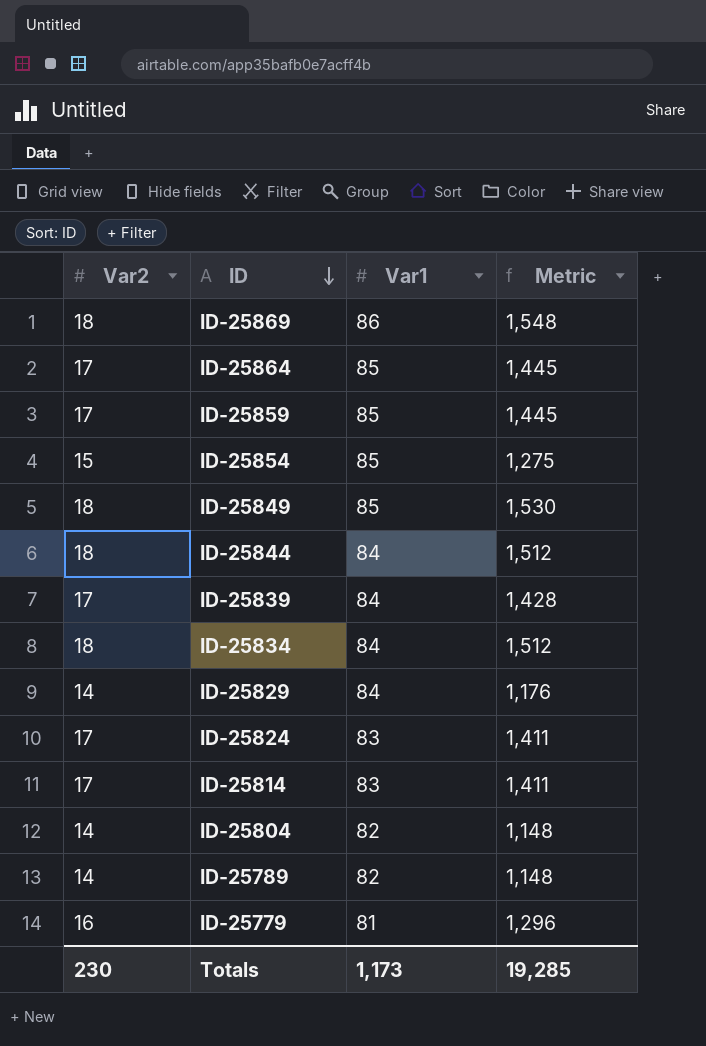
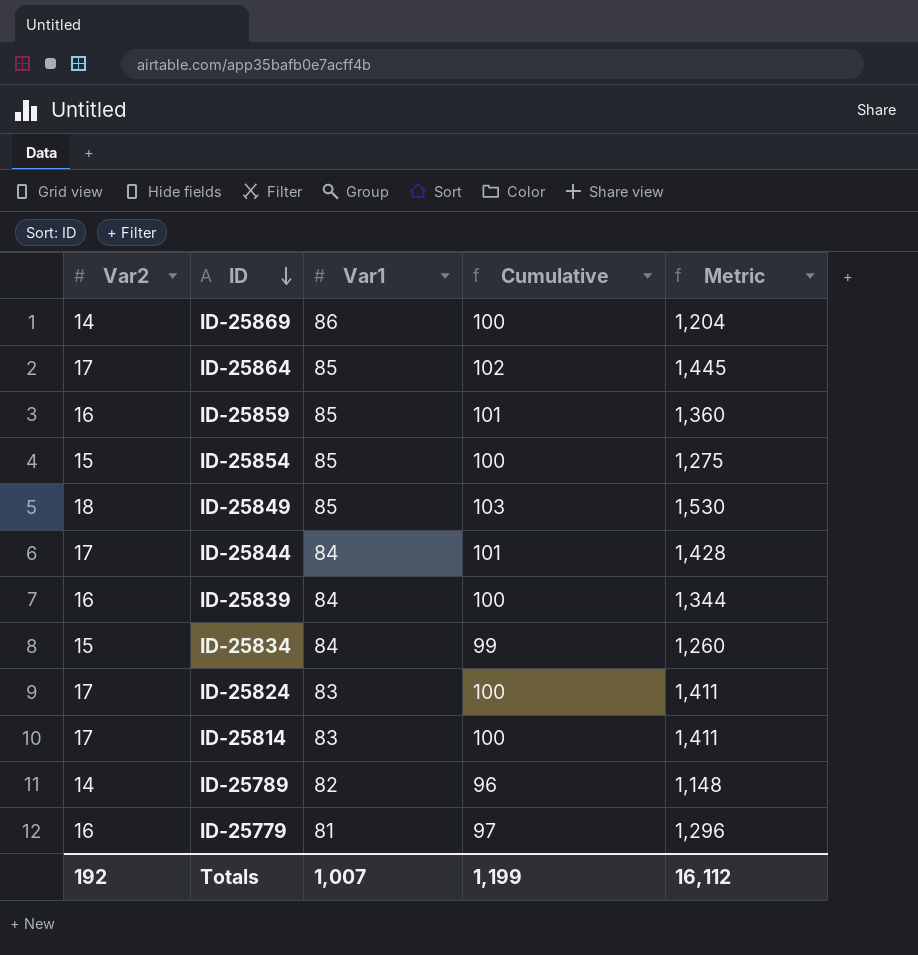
column Cumulative | formula: none -> [Var2] + [Var1]
row ID-25829: 14 | 84 | 1,176 -> none
row ID-25804: 14 | 82 | 1,148 -> none
ID-25869 | Var2: 18 -> 14
ID-25869 | Metric: 1,548 -> 1,204
ID-25859 | Var2: 17 -> 16
ID-25859 | Metric: 1,445 -> 1,360
ID-25844 | Var2: 18 -> 17
ID-25844 | Metric: 1,512 -> 1,428
ID-25839 | Var2: 17 -> 16
ID-25839 | Metric: 1,428 -> 1,344
ID-25834 | Var2: 18 -> 15
ID-25834 | Metric: 1,512 -> 1,260
Totals | Var2: 230 -> 192
Totals | Var1: 1,173 -> 1,007
Totals | Metric: 19,285 -> 16,112

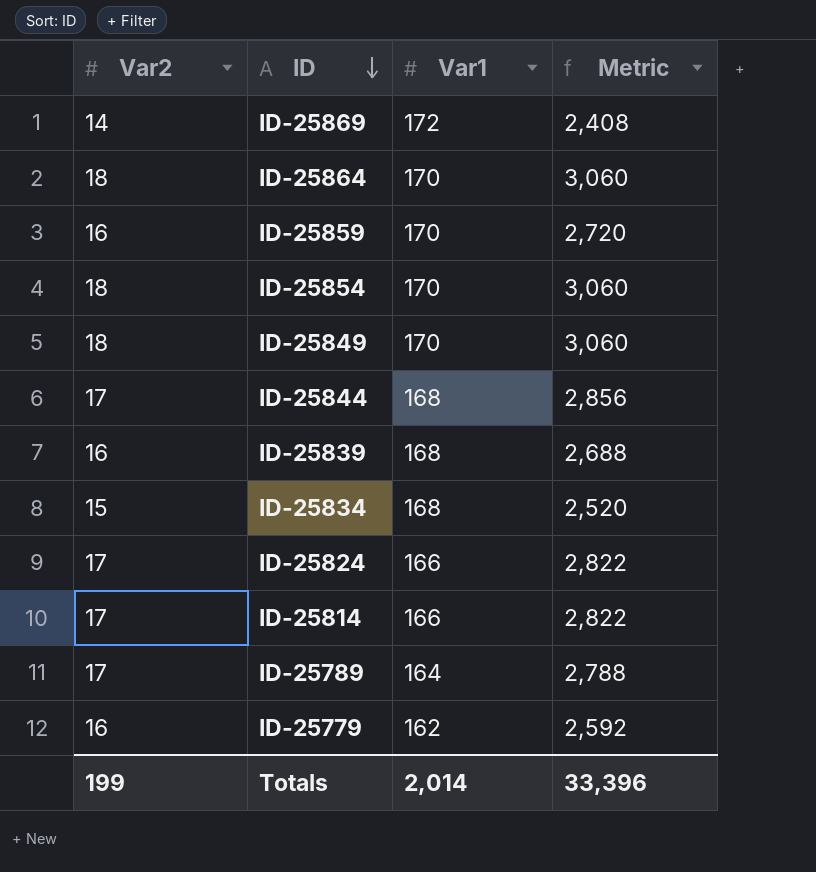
column Cumulative | formula: [Var2] + [Var1] -> none
ID-25869 | Var1: 86 -> 172
ID-25869 | Metric: 1,204 -> 2,408
ID-25864 | Var2: 17 -> 18
ID-25864 | Var1: 85 -> 170
ID-25864 | Metric: 1,445 -> 3,060
ID-25859 | Var1: 85 -> 170
ID-25859 | Metric: 1,360 -> 2,720
ID-25854 | Var2: 15 -> 18
ID-25854 | Var1: 85 -> 170
ID-25854 | Metric: 1,275 -> 3,060
ID-25849 | Var1: 85 -> 170
ID-25849 | Metric: 1,530 -> 3,060
ID-25844 | Var1: 84 -> 168
ID-25844 | Metric: 1,428 -> 2,856
ID-25839 | Var1: 84 -> 168
ID-25839 | Metric: 1,344 -> 2,688
ID-25834 | Var1: 84 -> 168
ID-25834 | Metric: 1,260 -> 2,520
ID-25824 | Var1: 83 -> 166
ID-25824 | Metric: 1,411 -> 2,822
ID-25814 | Var1: 83 -> 166
ID-25814 | Metric: 1,411 -> 2,822
ID-25789 | Var2: 14 -> 17
ID-25789 | Var1: 82 -> 164
ID-25789 | Metric: 1,148 -> 2,788
ID-25779 | Var1: 81 -> 162
ID-25779 | Metric: 1,296 -> 2,592
Totals | Var2: 192 -> 199
Totals | Var1: 1,007 -> 2,014
Totals | Metric: 16,112 -> 33,396

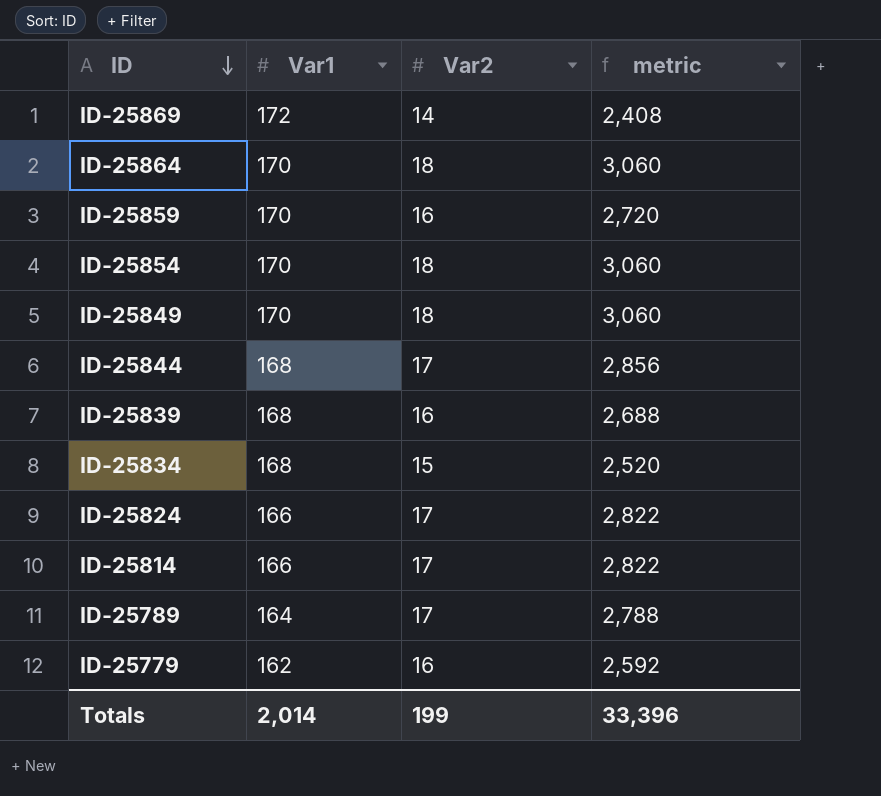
column Var2 | position: 1 -> 3
column name: Metric -> metric

